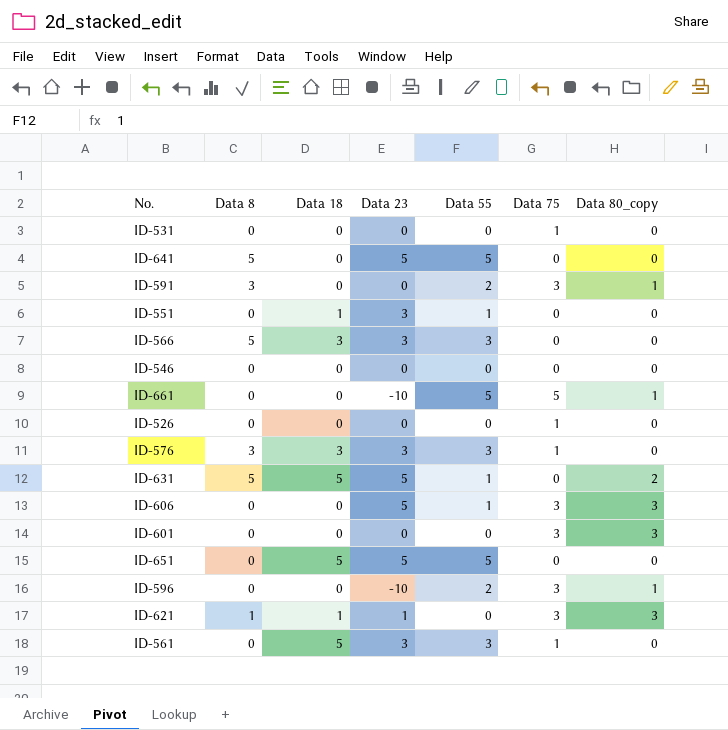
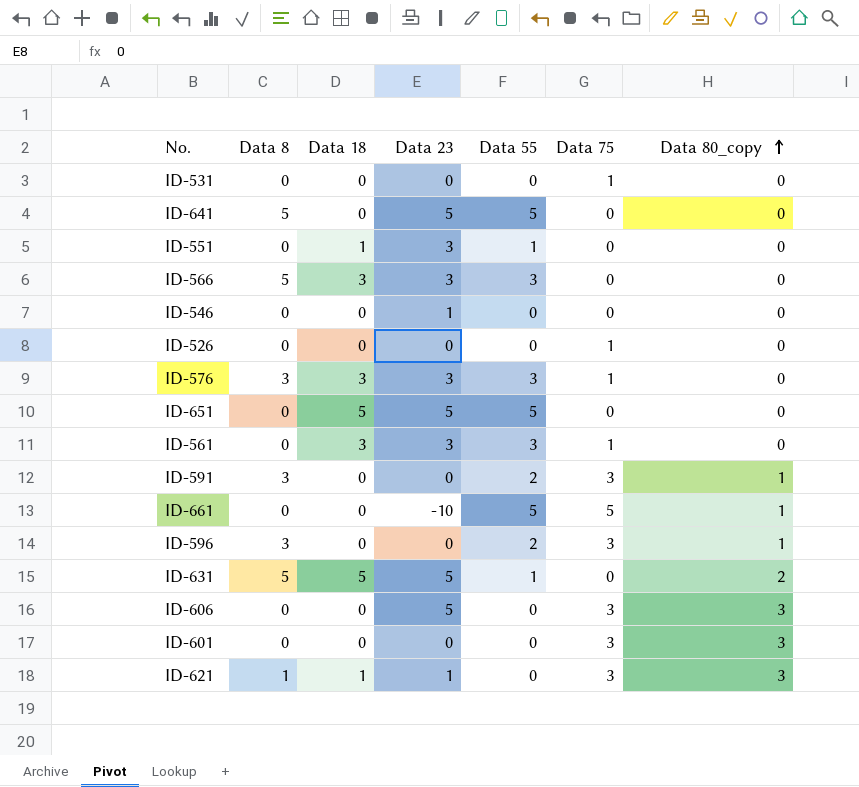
row order: none -> Data 80_copy ascending
ID-546 | Data 23: 0 -> 1
ID-561 | Data 18: 5 -> 3
ID-596 | Data 8: 0 -> 3
ID-596 | Data 23: -10 -> 0
ID-606 | Data 55: 1 -> 0

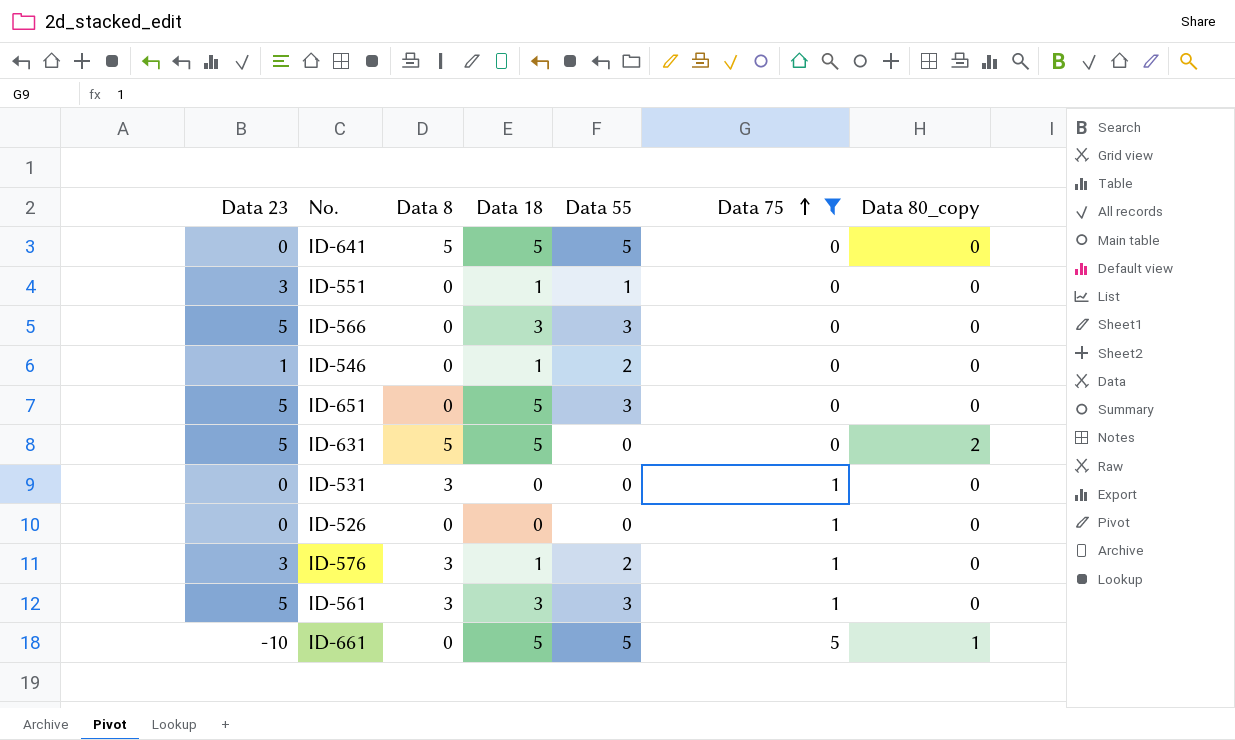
filter: none -> Data 75 != 3
row order: Data 80_copy ascending -> Data 75 ascending
column Data 23 | position: 4 -> 1
ID-641 | Data 23: 5 -> 0
ID-641 | Data 18: 0 -> 5
ID-566 | Data 23: 3 -> 5
ID-566 | Data 8: 5 -> 0
ID-546 | Data 18: 0 -> 1
ID-546 | Data 55: 0 -> 2
ID-651 | Data 55: 5 -> 3
ID-631 | Data 55: 1 -> 0
ID-531 | Data 8: 0 -> 3
ID-576 | Data 18: 3 -> 1
ID-576 | Data 55: 3 -> 2
ID-561 | Data 23: 3 -> 5
ID-561 | Data 8: 0 -> 3
ID-661 | Data 18: 0 -> 5

